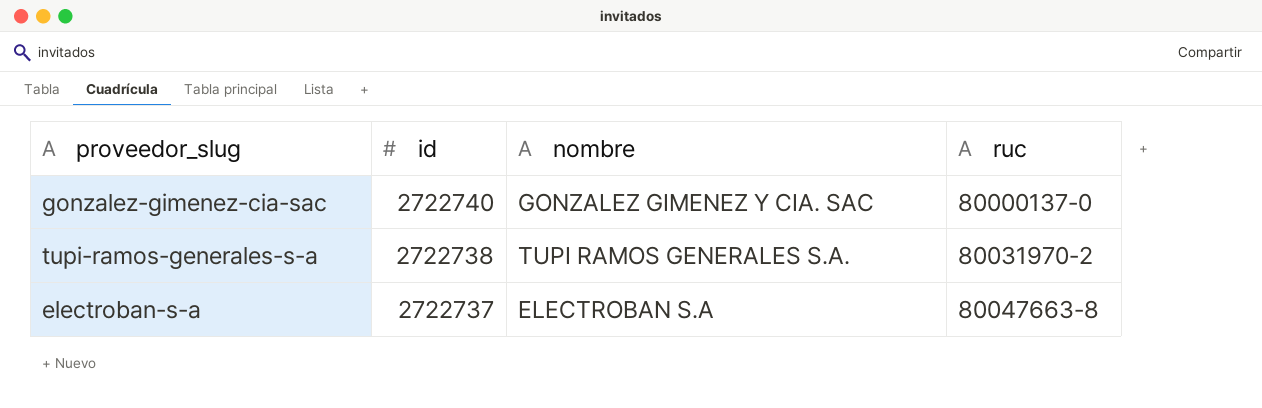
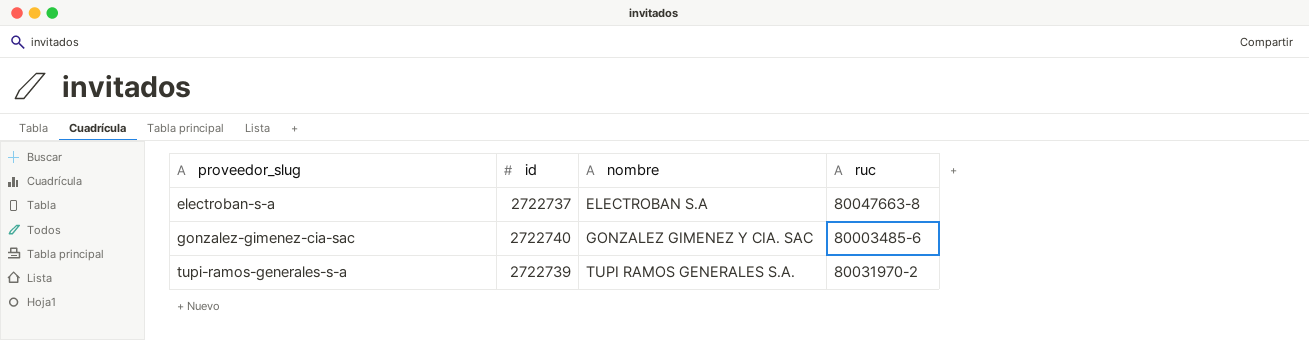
row order: id descending -> proveedor_slug ascending
gonzalez-gimenez-cia-sac | ruc: 80000137-0 -> 80003485-6
tupi-ramos-generales-s-a | id: 2722738 -> 2722739

